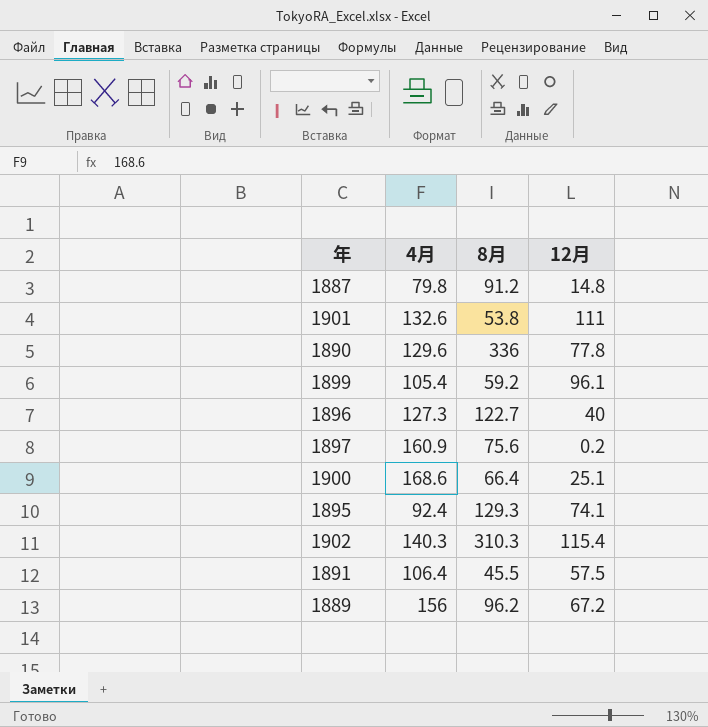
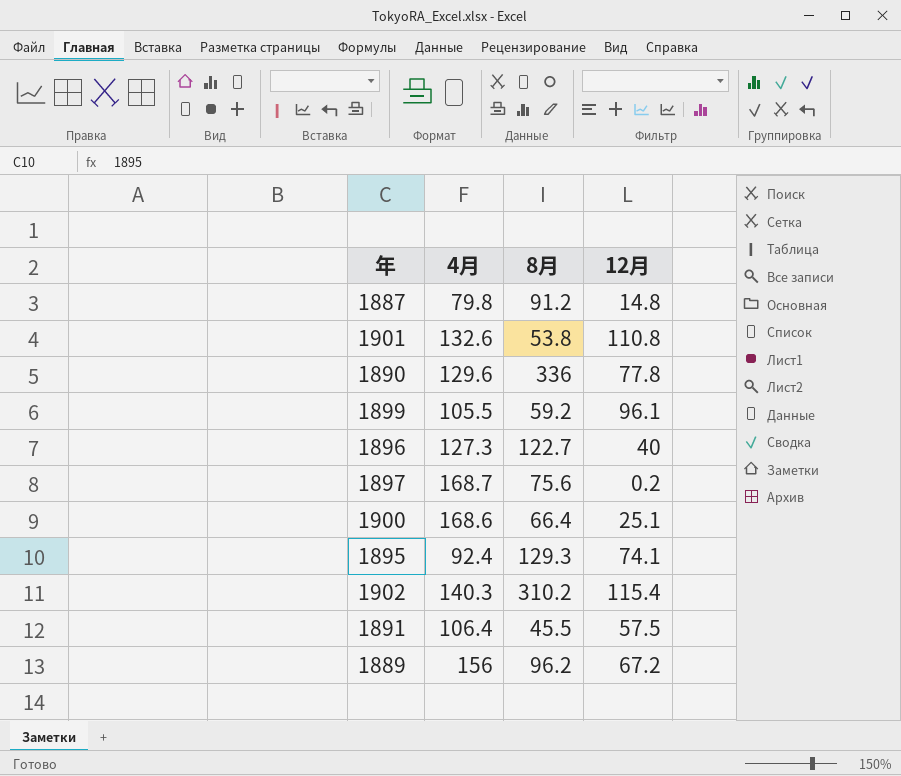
1901 | 12月: 111 -> 110.8
1899 | 4月: 105.4 -> 105.5
1897 | 4月: 160.9 -> 168.7
1902 | 8月: 310.3 -> 310.2

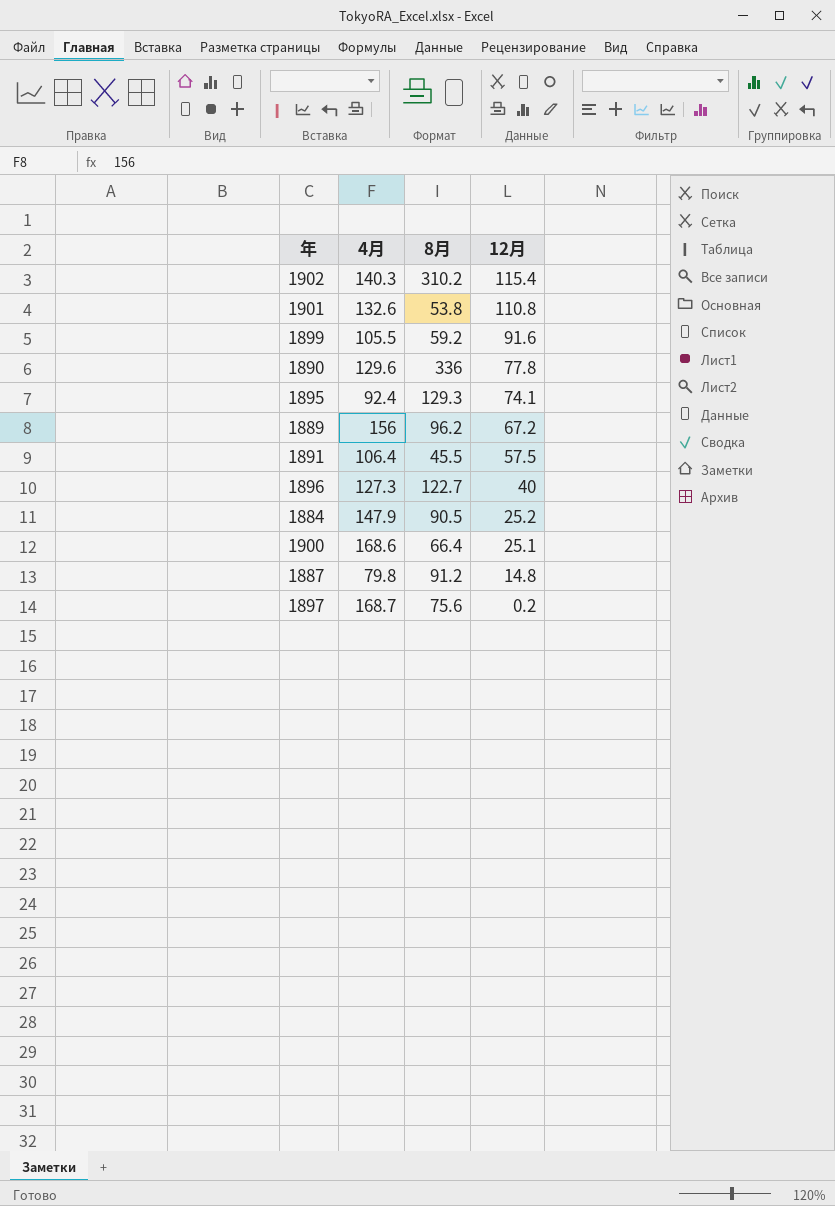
row order: none -> 12月 descending
1899 | 12月: 96.1 -> 91.6
row 1884: none -> 147.9 | 90.5 | 25.2

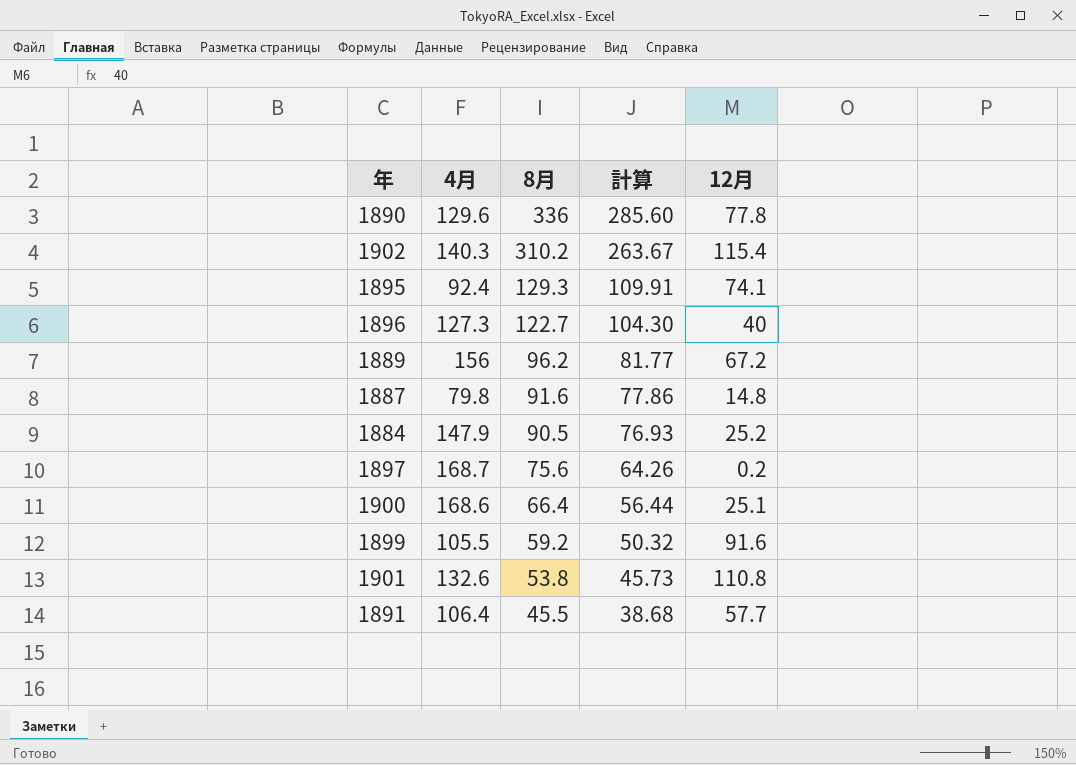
row order: 12月 descending -> 8月 descending
column 計算 | formula: none -> [8月] * 0.85
1887 | 8月: 91.2 -> 91.6
1891 | 12月: 57.5 -> 57.7

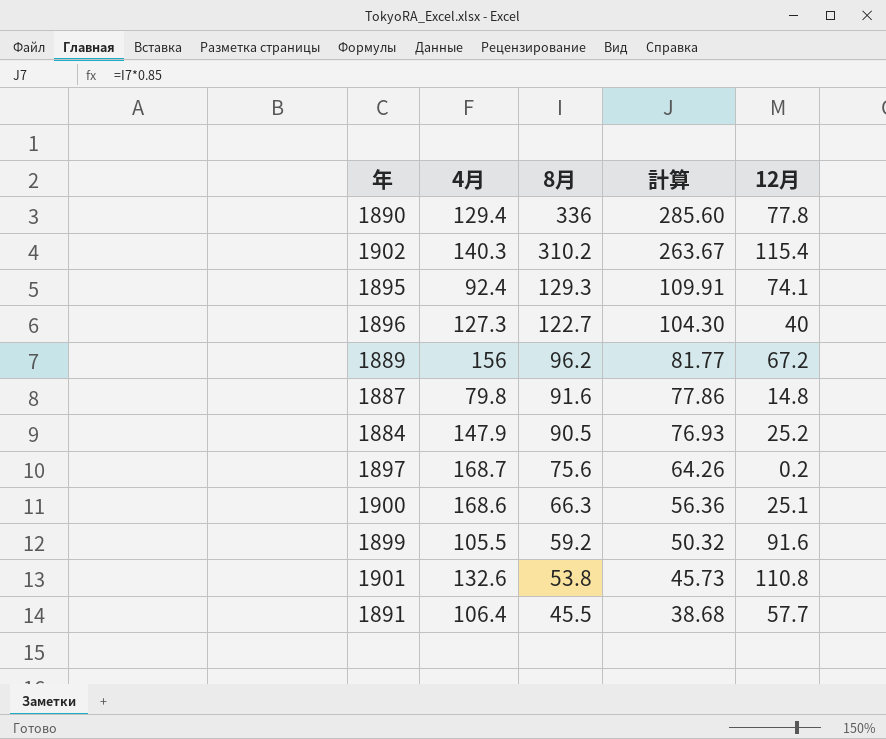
1890 | 4月: 129.6 -> 129.4
1900 | 8月: 66.4 -> 66.3
1900 | 計算: 56.44 -> 56.36

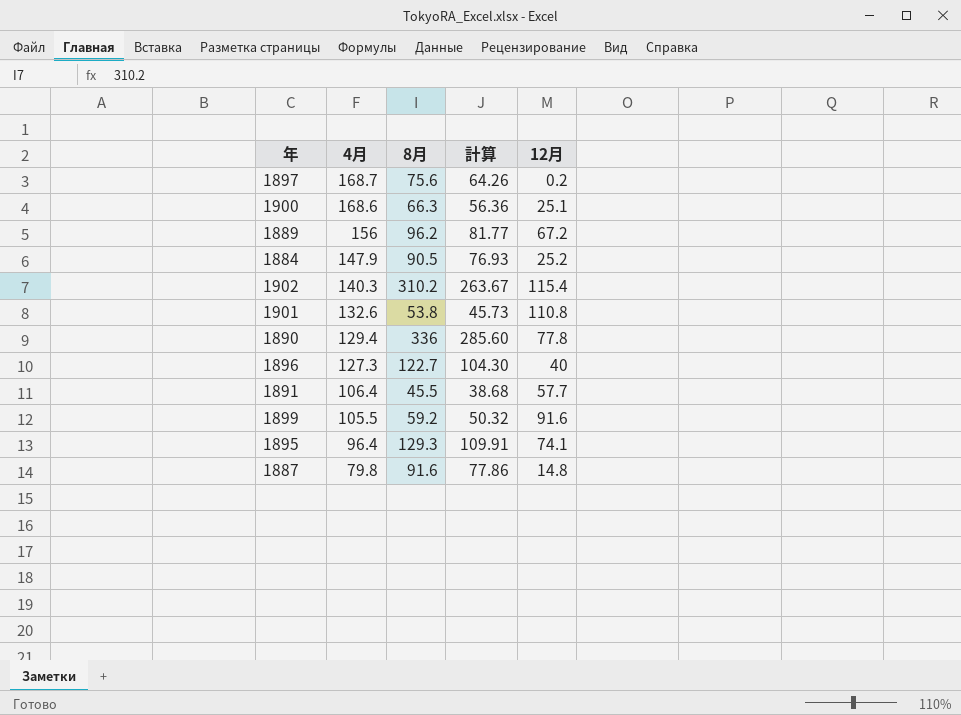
row order: 8月 descending -> 4月 descending
1895 | 4月: 92.4 -> 96.4

